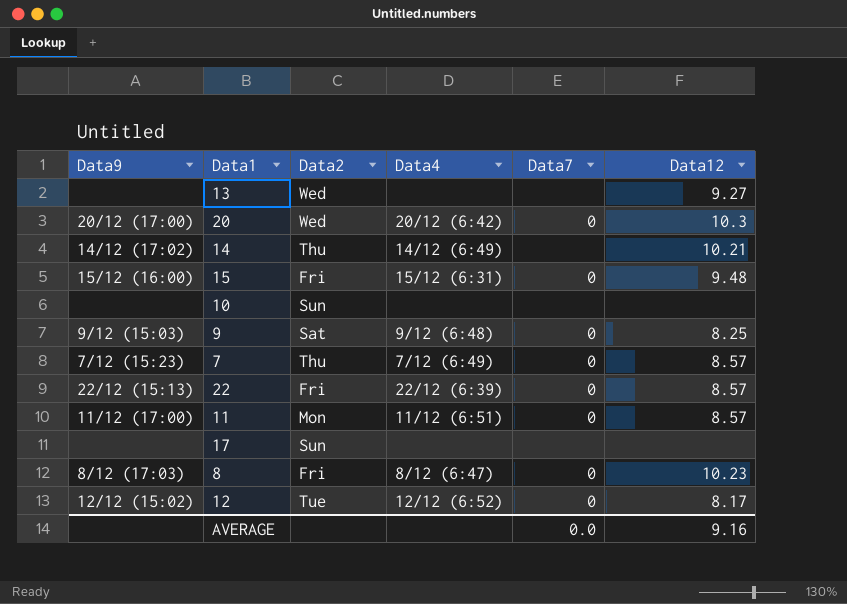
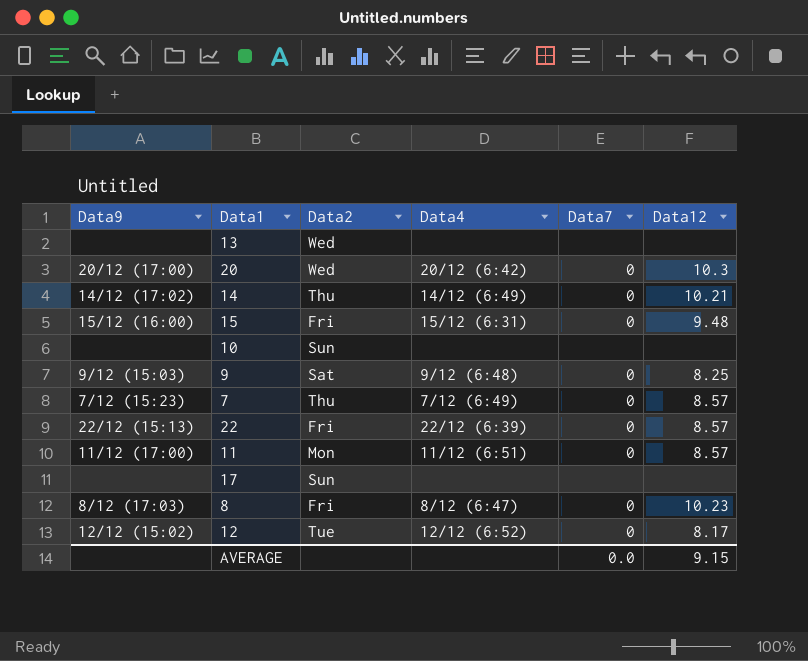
13 | Data12: 9.27 -> none
14 | Data7: none -> 0
AVERAGE | Data12: 9.16 -> 9.15

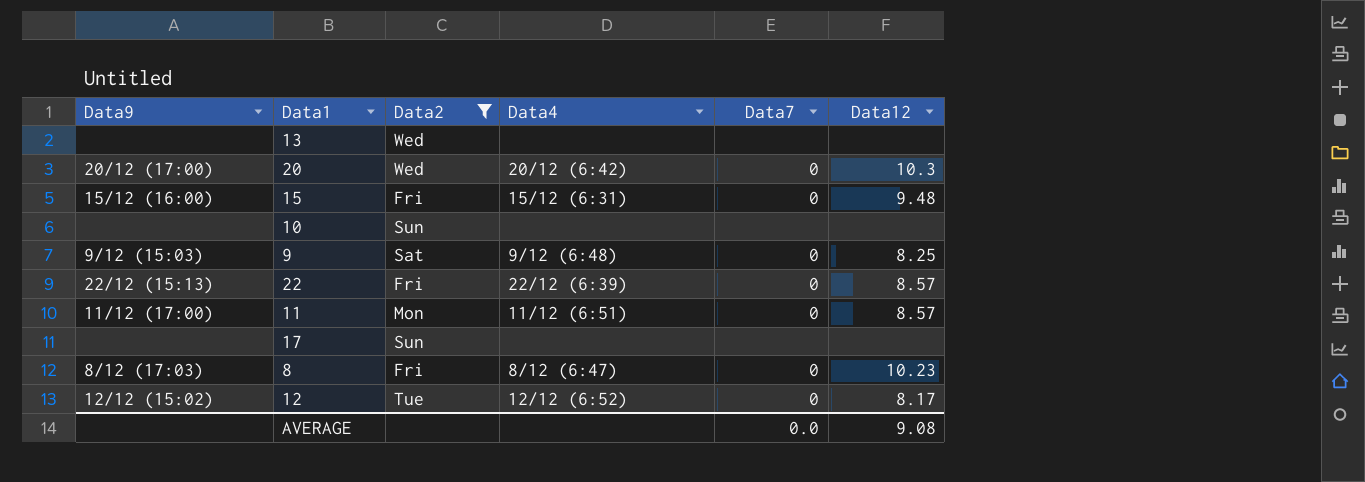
filter: none -> Data2 != Thu
AVERAGE | Data12: 9.15 -> 9.08

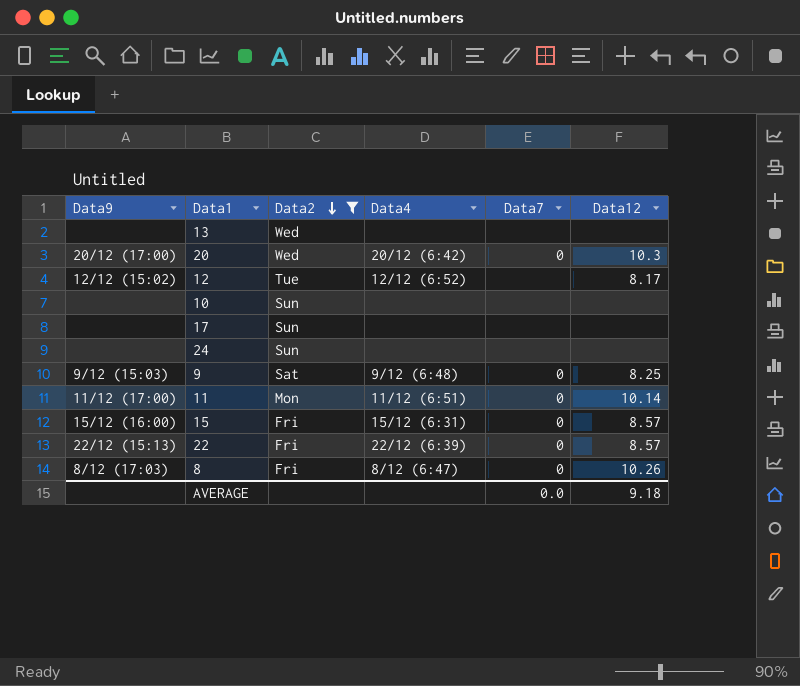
row order: none -> Data2 descending
12 | Data7: 0 -> none
row 24: none -> none | Sun | none | none | none
11 | Data12: 8.57 -> 10.14
15 | Data12: 9.48 -> 8.57
8 | Data12: 10.23 -> 10.26
AVERAGE | Data12: 9.08 -> 9.18

